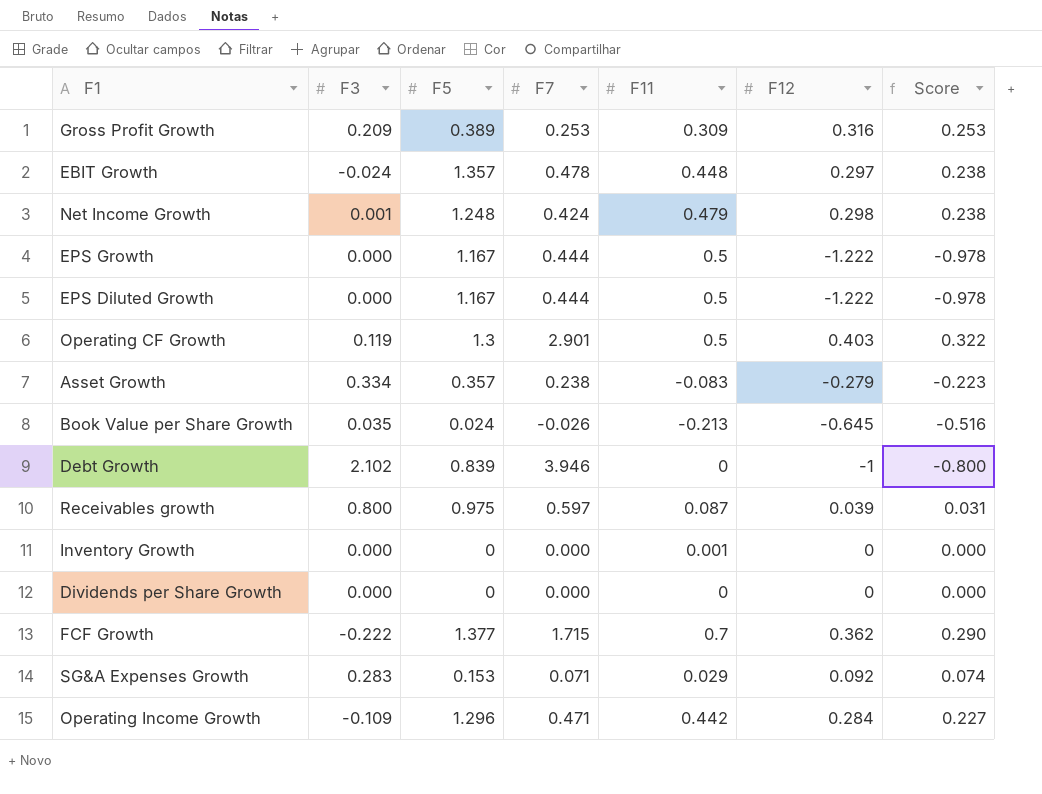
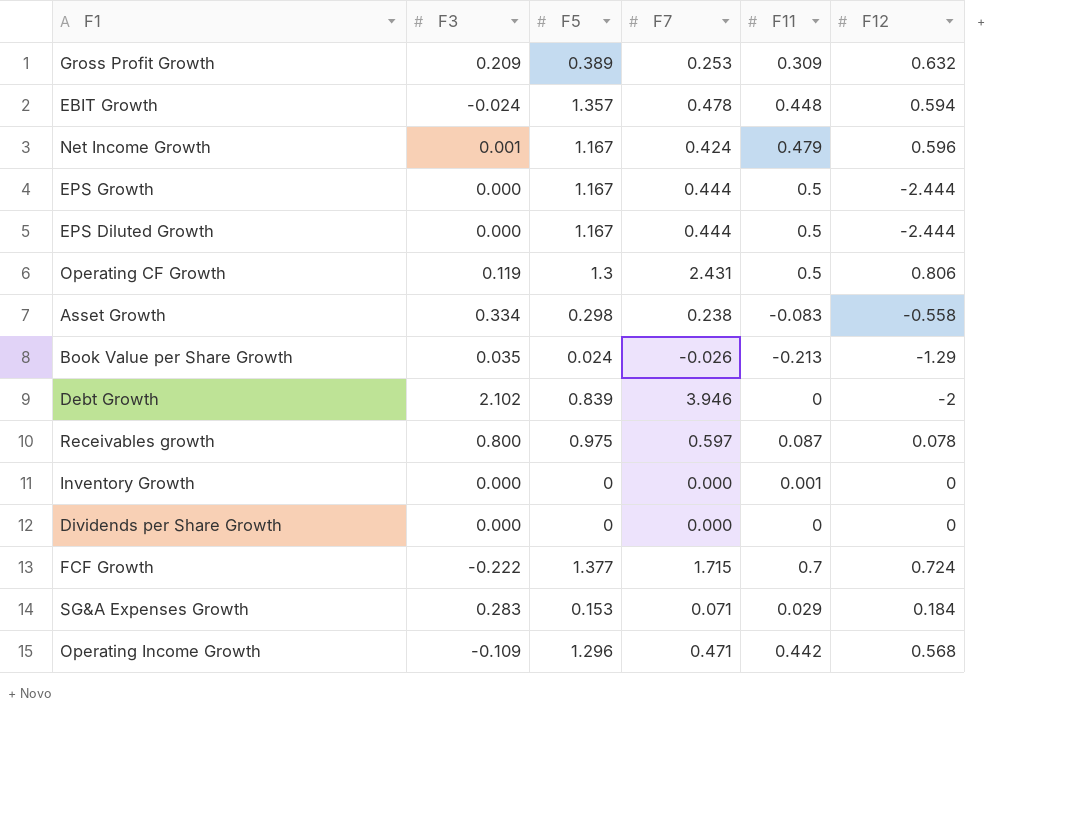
column Score | formula: [F12] * 0.8 -> none
Gross Profit Growth | F12: 0.316 -> 0.632
EBIT Growth | F12: 0.297 -> 0.594
Net Income Growth | F5: 1.248 -> 1.167
Net Income Growth | F12: 0.298 -> 0.596
EPS Growth | F12: -1.222 -> -2.444
EPS Diluted Growth | F12: -1.222 -> -2.444
Operating CF Growth | F7: 2.901 -> 2.431
Operating CF Growth | F12: 0.403 -> 0.806
Asset Growth | F5: 0.357 -> 0.298
Asset Growth | F12: -0.279 -> -0.558
Book Value per Share Growth | F12: -0.645 -> -1.29
Debt Growth | F12: -1 -> -2
Receivables growth | F12: 0.039 -> 0.078
FCF Growth | F12: 0.362 -> 0.724
SG&A Expenses Growth | F12: 0.092 -> 0.184
Operating Income Growth | F12: 0.284 -> 0.568

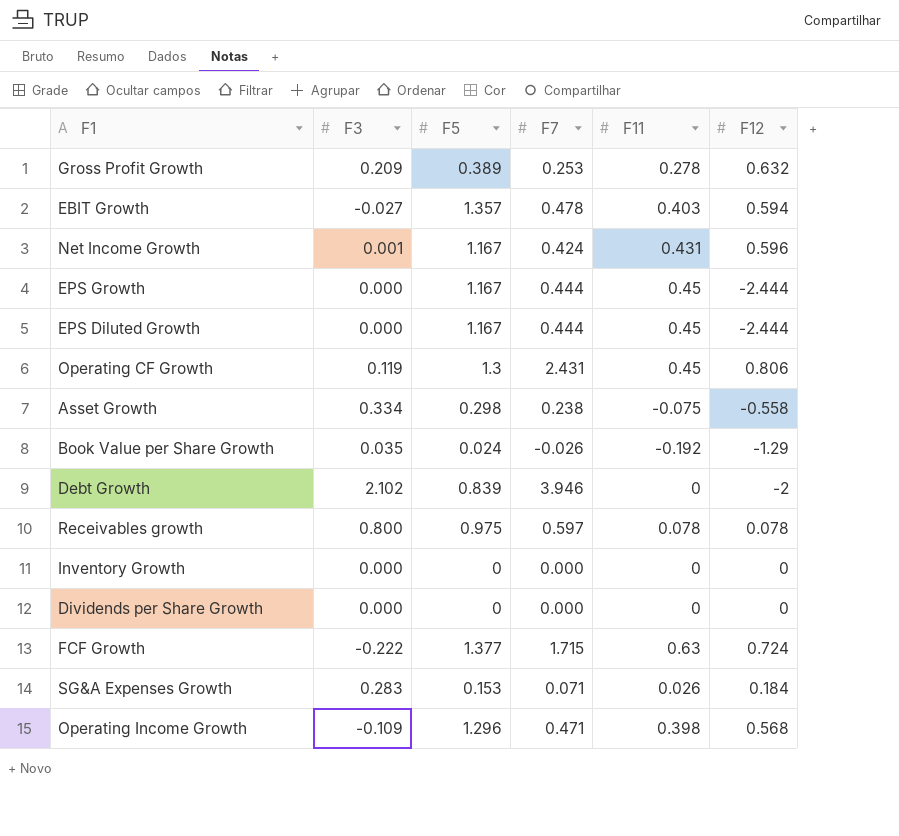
Gross Profit Growth | F11: 0.309 -> 0.278
EBIT Growth | F3: -0.024 -> -0.027
EBIT Growth | F11: 0.448 -> 0.403
Net Income Growth | F11: 0.479 -> 0.431
EPS Growth | F11: 0.5 -> 0.45
EPS Diluted Growth | F11: 0.5 -> 0.45
Operating CF Growth | F11: 0.5 -> 0.45
Asset Growth | F11: -0.083 -> -0.075
Book Value per Share Growth | F11: -0.213 -> -0.192
Receivables growth | F11: 0.087 -> 0.078
Inventory Growth | F11: 0.001 -> 0
FCF Growth | F11: 0.7 -> 0.63
SG&A Expenses Growth | F11: 0.029 -> 0.026
Operating Income Growth | F11: 0.442 -> 0.398

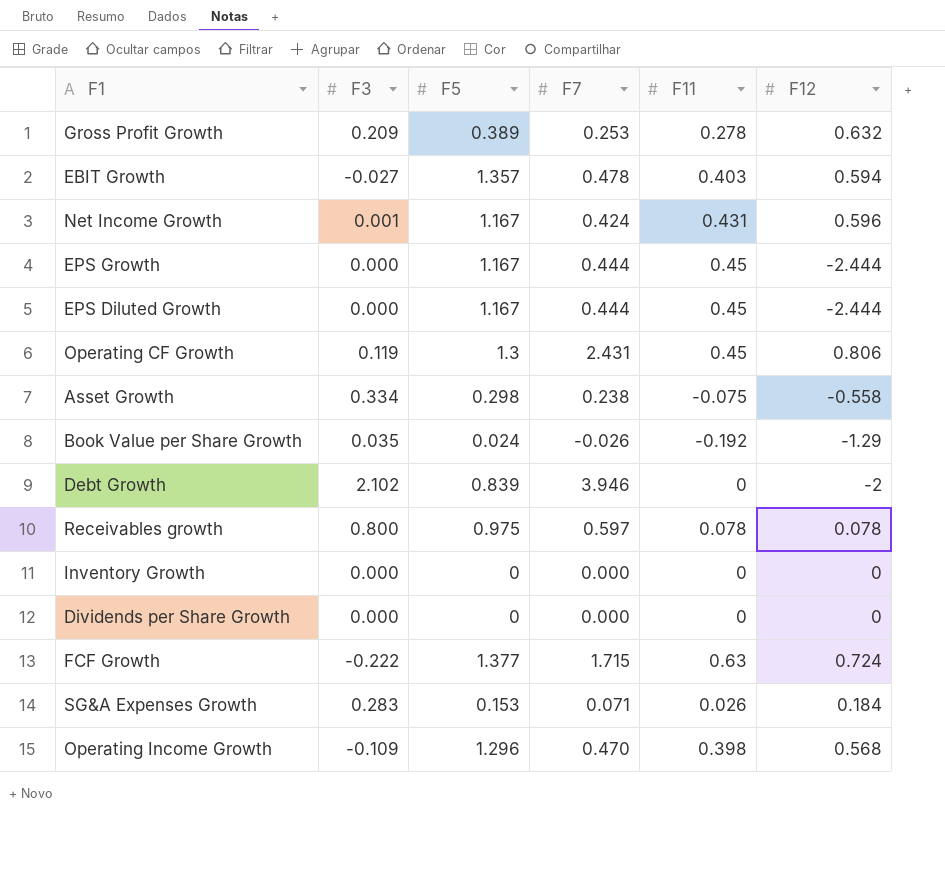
Operating Income Growth | F7: 0.471 -> 0.470

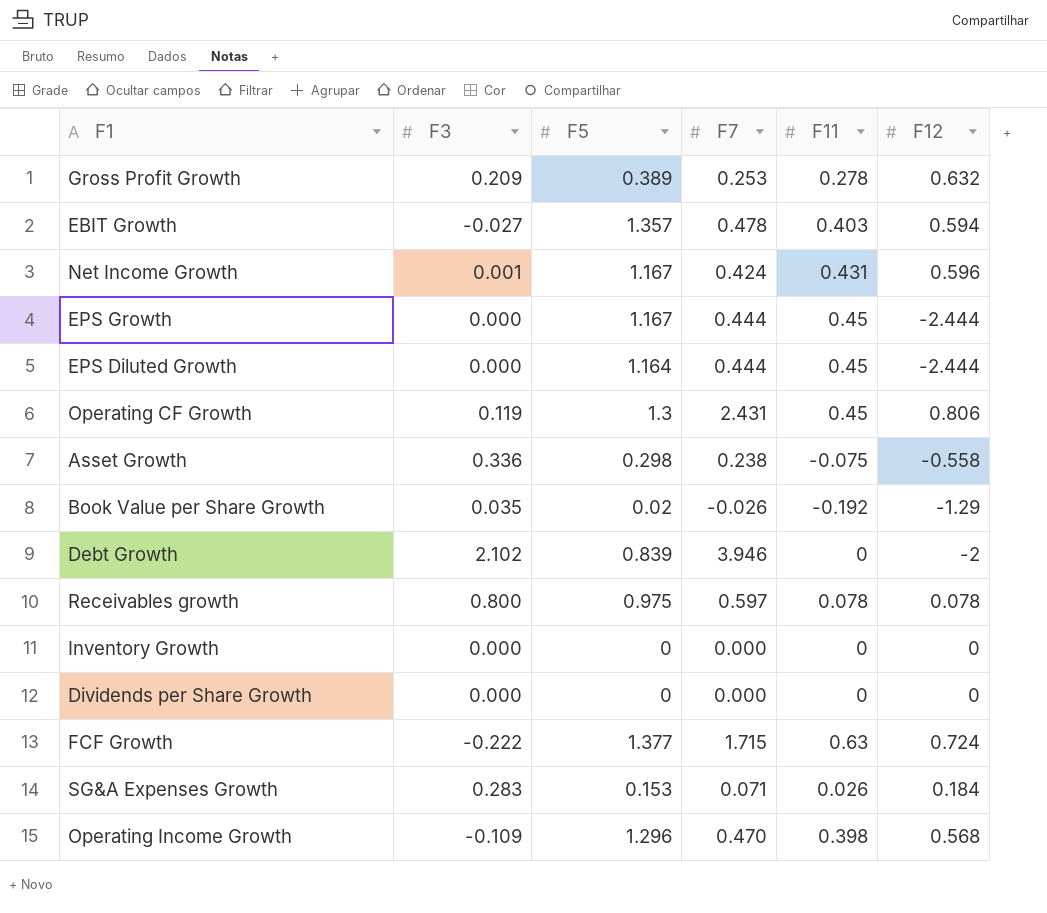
EPS Diluted Growth | F5: 1.167 -> 1.164
Asset Growth | F3: 0.334 -> 0.336
Book Value per Share Growth | F5: 0.024 -> 0.02

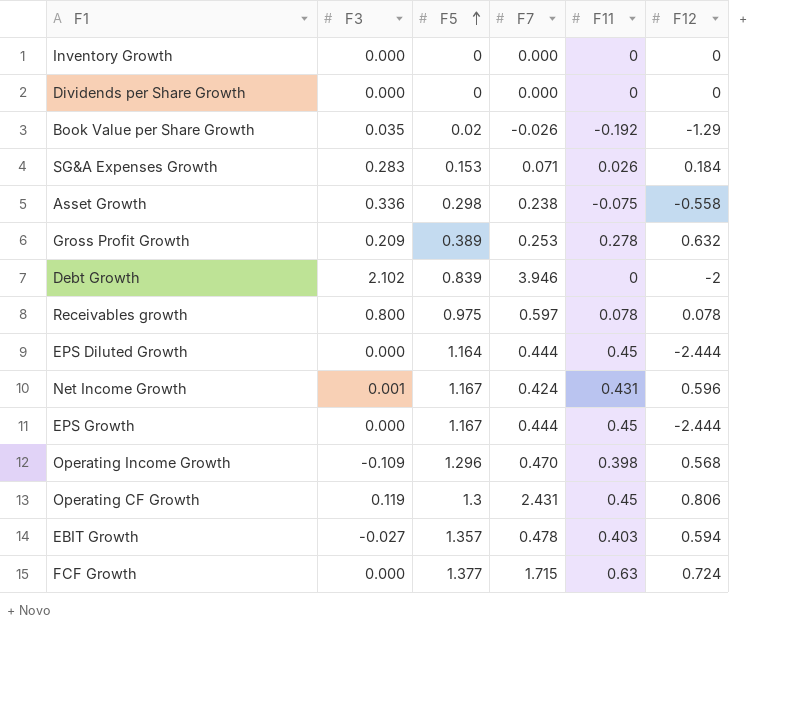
row order: none -> F5 ascending
FCF Growth | F3: -0.222 -> 0.000

